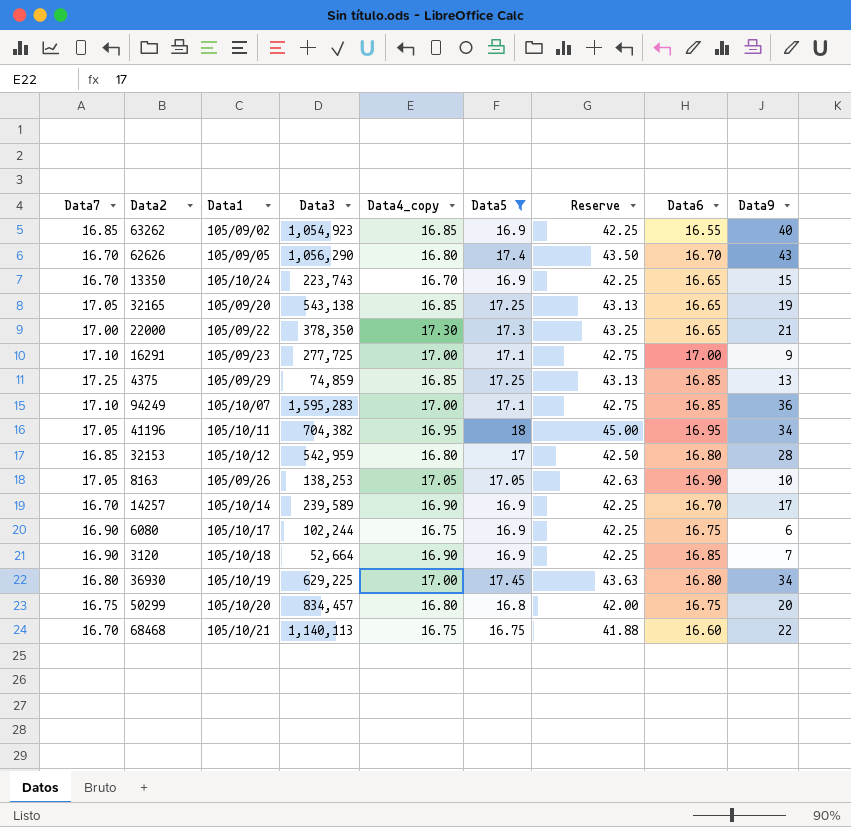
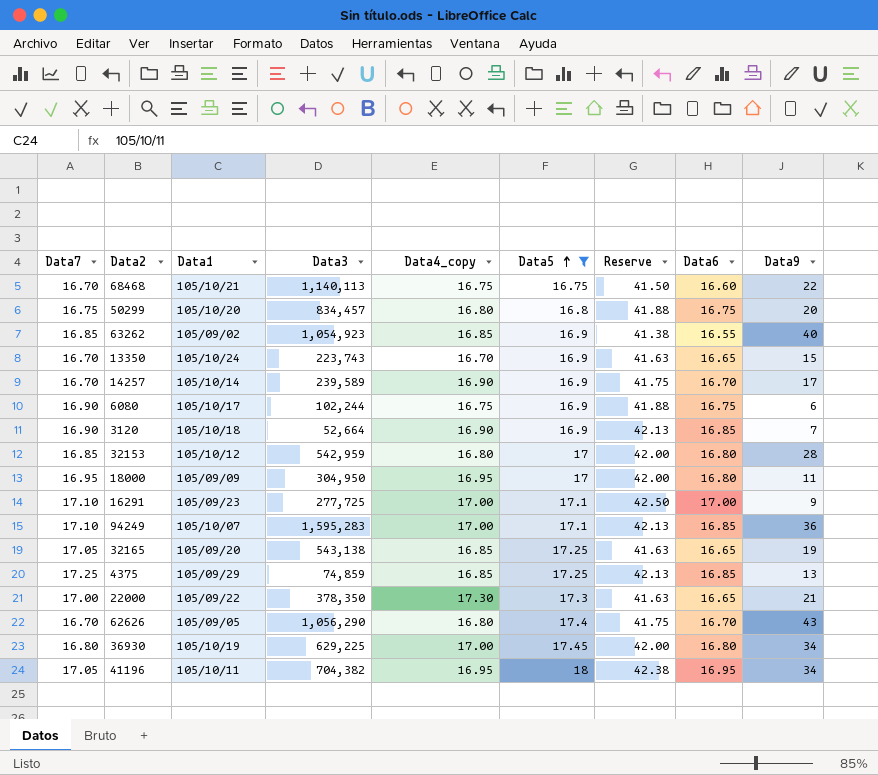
row order: none -> Data5 ascending
column Reserve | formula: [Data5] * 2.5 -> [Data6] * 2.5
row 8163: 17.05 | 105/09/26 | 138,253 | 17.05 | 17.05 | 42.63 | 16.90 | 10 -> none
row 18000: none -> 16.95 | 105/09/09 | 304,950 | 16.95 | 17 | 42.00 | 16.80 | 11

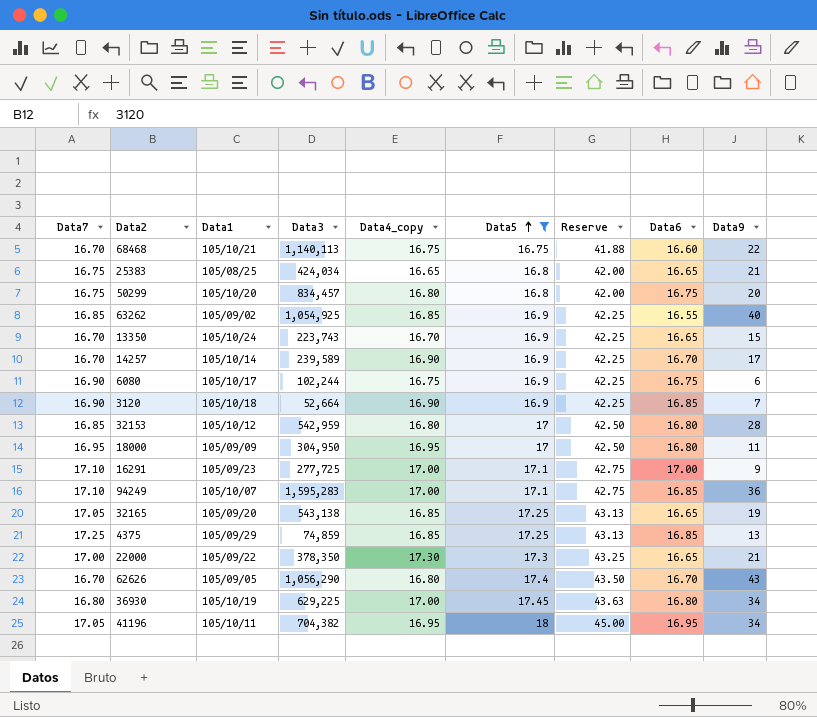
column Reserve | formula: [Data6] * 2.5 -> [Data5] * 2.5
row 25383: none -> 16.75 | 105/08/25 | 424,034 | 16.65 | 16.8 | 42.00 | 16.65 | 21
63262 | Data3: 1,054,923 -> 1,054,925

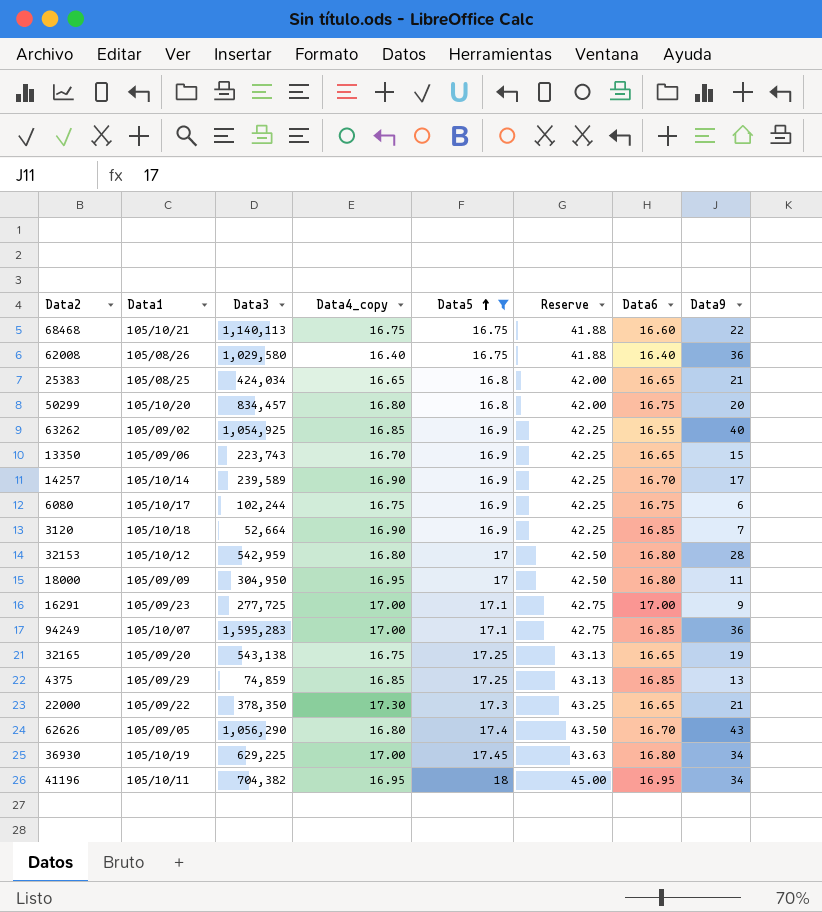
column Data7 | position: 1 -> none
row 62008: none -> 105/08/26 | 1,029,580 | 16.40 | 16.75 | 41.88 | 16.40 | 36
13350 | Data1: 105/10/24 -> 105/09/06
32165 | Data4_copy: 16.85 -> 16.75

